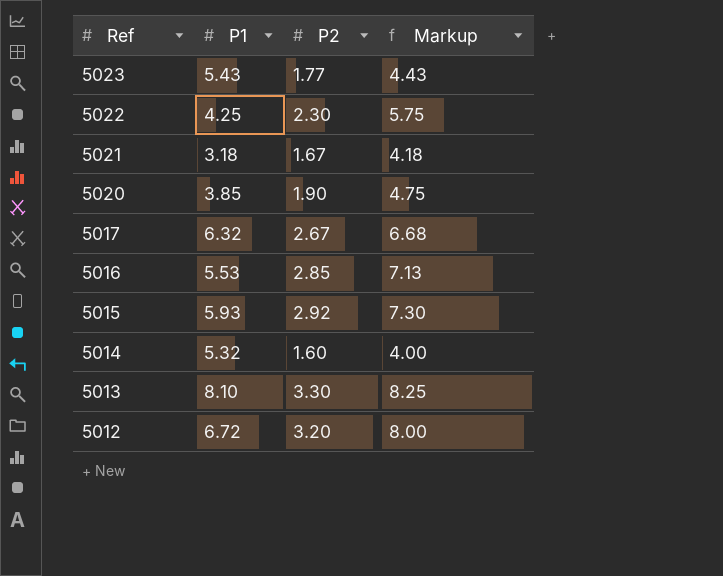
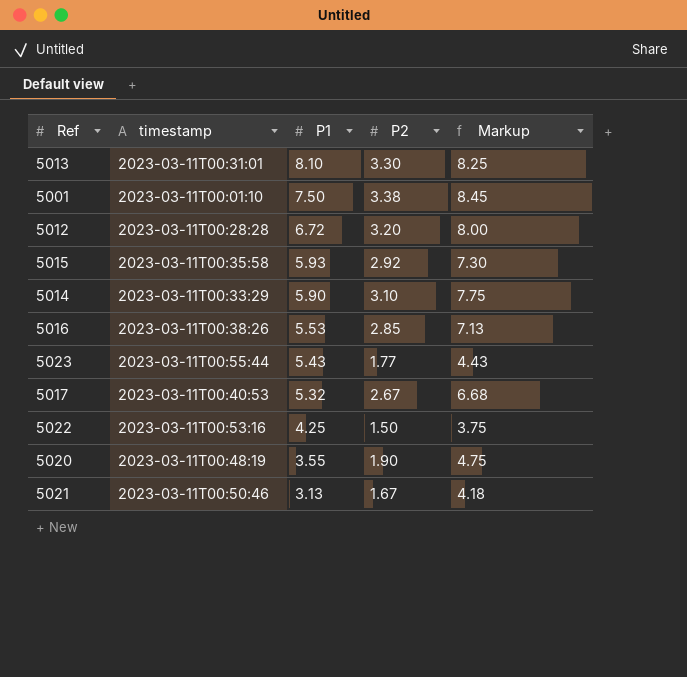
row order: Ref descending -> P1 descending
column timestamp | position: none -> 2
row 5001: none -> 2023-03-11T00:01:10 | 7.50 | 3.38 | 8.45
5014 | P1: 5.32 -> 5.90
5014 | P2: 1.60 -> 3.10
5014 | Markup: 4.00 -> 7.75
5017 | P1: 6.32 -> 5.32
5022 | P2: 2.30 -> 1.50
5022 | Markup: 5.75 -> 3.75
5020 | P1: 3.85 -> 3.55
5021 | P1: 3.18 -> 3.13

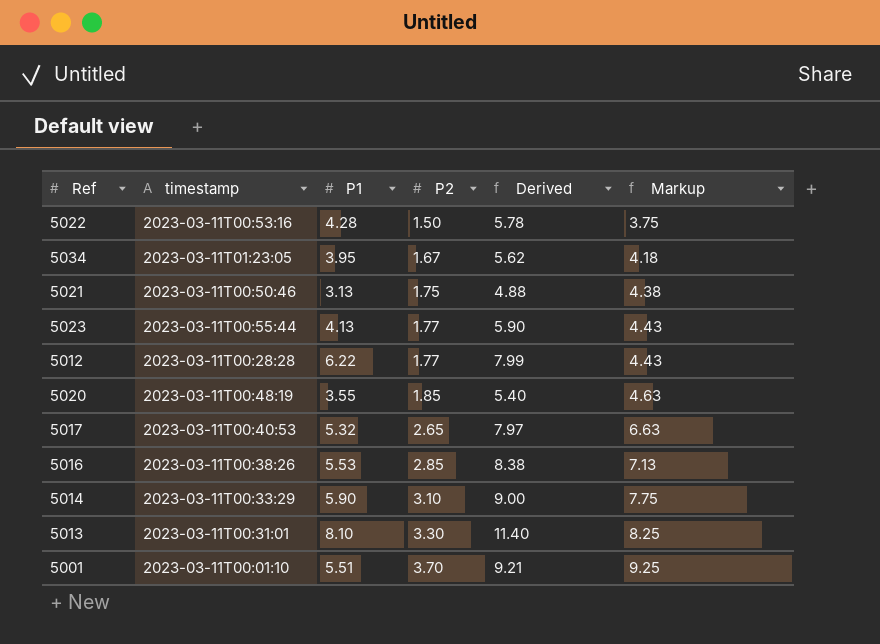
row order: P1 descending -> P2 ascending
column Derived | formula: none -> [P1] + [P2]
row 5015: 2023-03-11T00:35:58 | 5.93 | 2.92 | 7.30 -> none
5022 | P1: 4.25 -> 4.28
row 5034: none -> 2023-03-11T01:23:05 | 3.95 | 1.67 | 5.62 | 4.18
5021 | P2: 1.67 -> 1.75
5021 | Markup: 4.18 -> 4.38
5023 | P1: 5.43 -> 4.13
5012 | P1: 6.72 -> 6.22
5012 | P2: 3.20 -> 1.77
5012 | Markup: 8.00 -> 4.43
5020 | P2: 1.90 -> 1.85
5020 | Markup: 4.75 -> 4.63
5017 | P2: 2.67 -> 2.65
5017 | Markup: 6.68 -> 6.63
5001 | P1: 7.50 -> 5.51
5001 | P2: 3.38 -> 3.70
5001 | Markup: 8.45 -> 9.25

